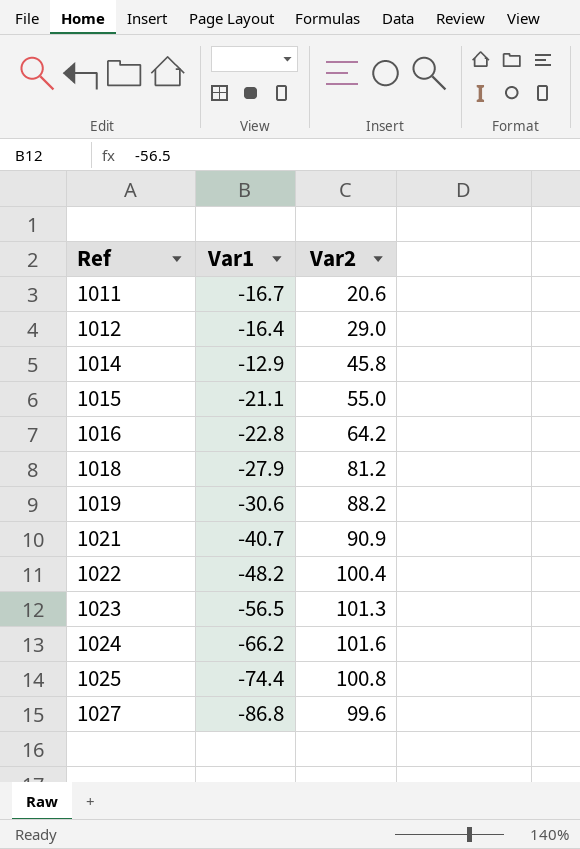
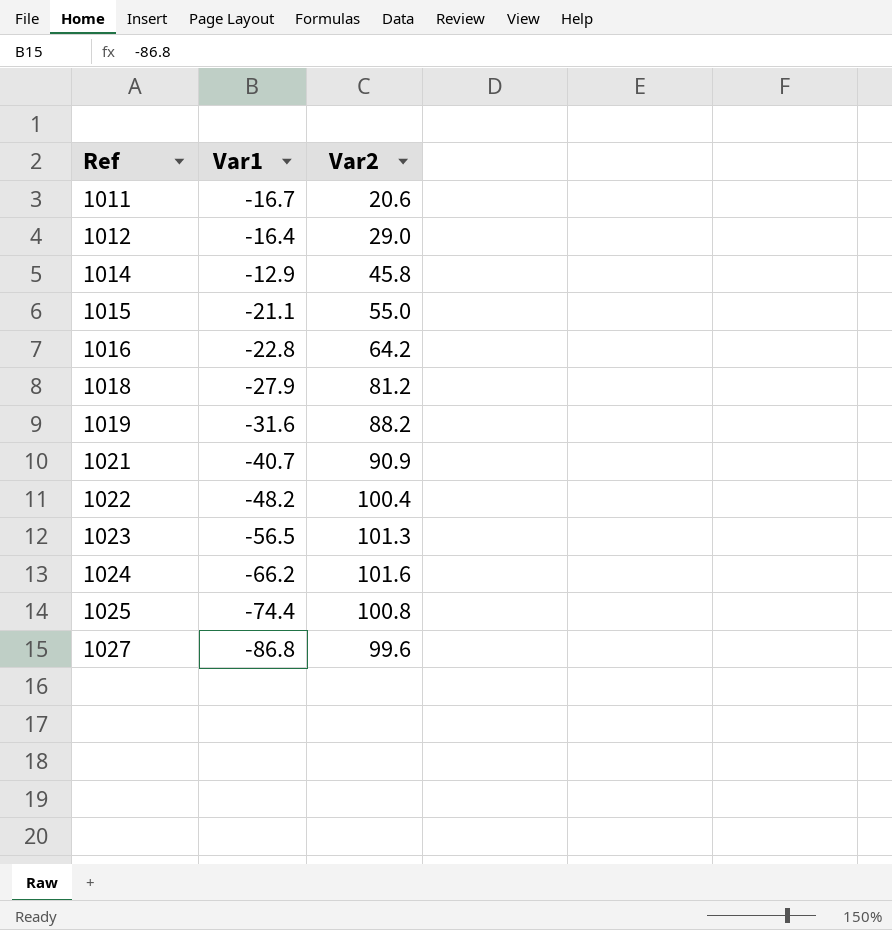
1019 | Var1: -30.6 -> -31.6

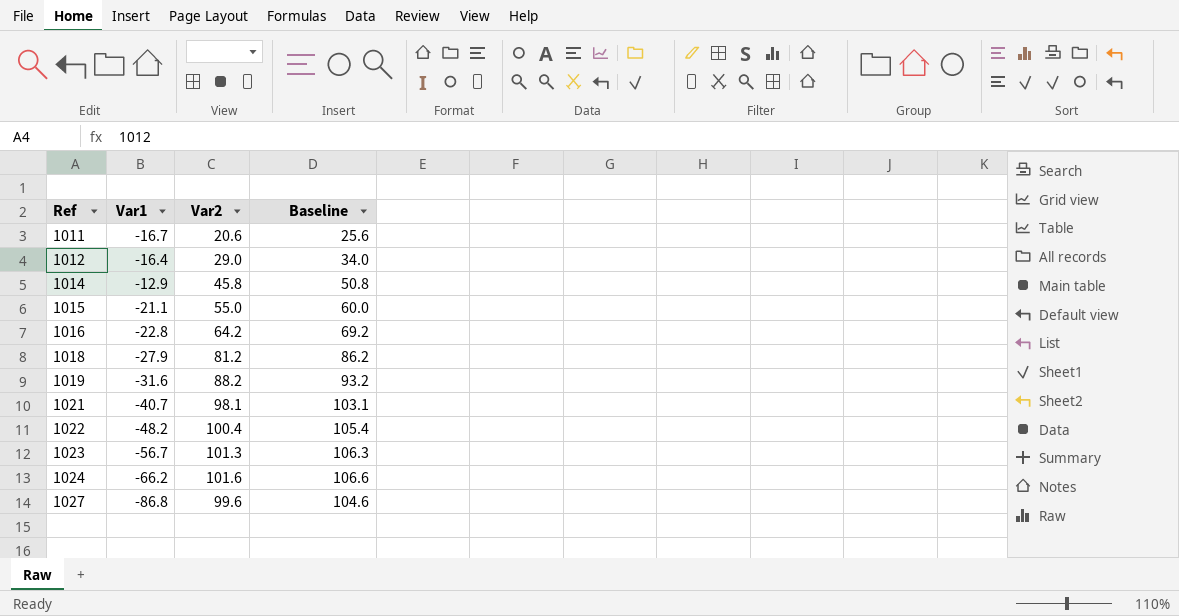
column Baseline | formula: none -> [Var2] + 5
row 1025: -74.4 | 100.8 -> none
1021 | Var2: 90.9 -> 98.1
1023 | Var1: -56.5 -> -56.7

